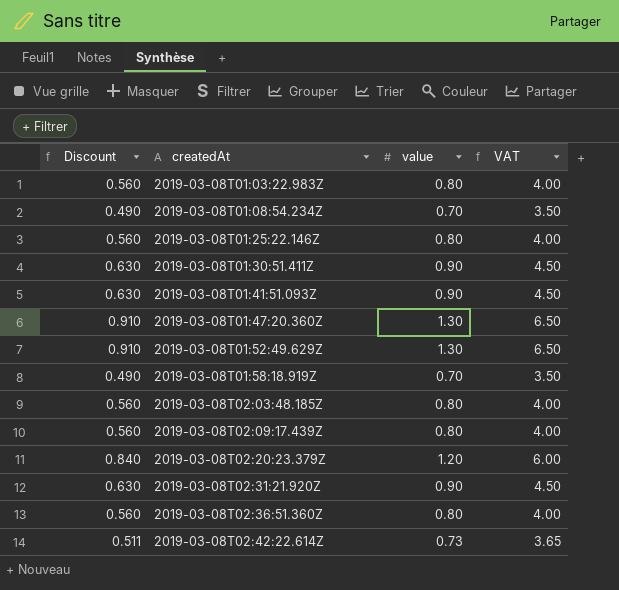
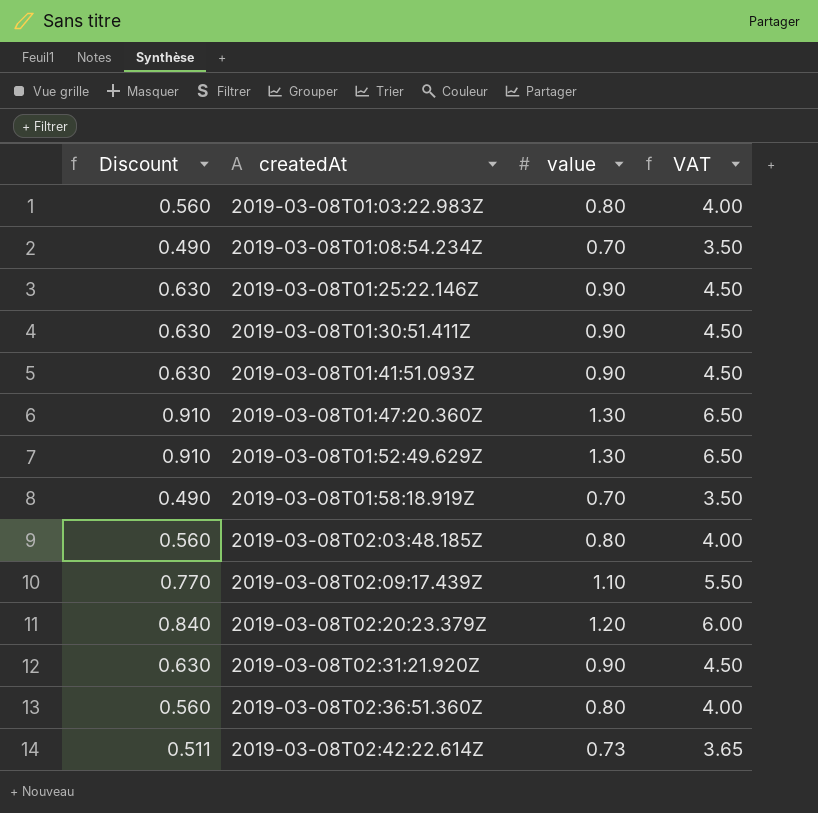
2019-03-08T01:25:22.146Z | Discount: 0.560 -> 0.630
2019-03-08T01:25:22.146Z | value: 0.80 -> 0.90
2019-03-08T01:25:22.146Z | VAT: 4.00 -> 4.50
2019-03-08T02:09:17.439Z | Discount: 0.560 -> 0.770
2019-03-08T02:09:17.439Z | value: 0.80 -> 1.10
2019-03-08T02:09:17.439Z | VAT: 4.00 -> 5.50

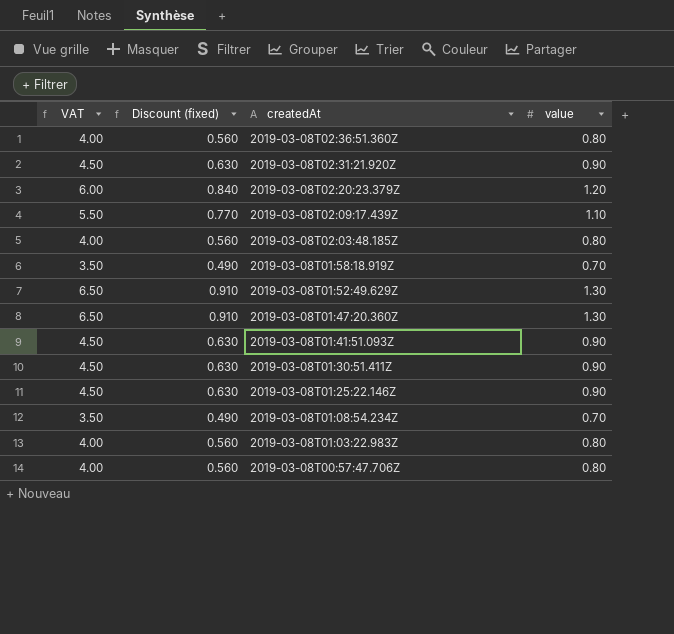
row order: createdAt ascending -> createdAt descending
column VAT | position: 4 -> 1
column name: Discount -> Discount (fixed)
row 2019-03-08T02:42:22.614Z: 0.511 | 0.73 | 3.65 -> none
row 2019-03-08T00:57:47.706Z: none -> 4.00 | 0.560 | 0.80

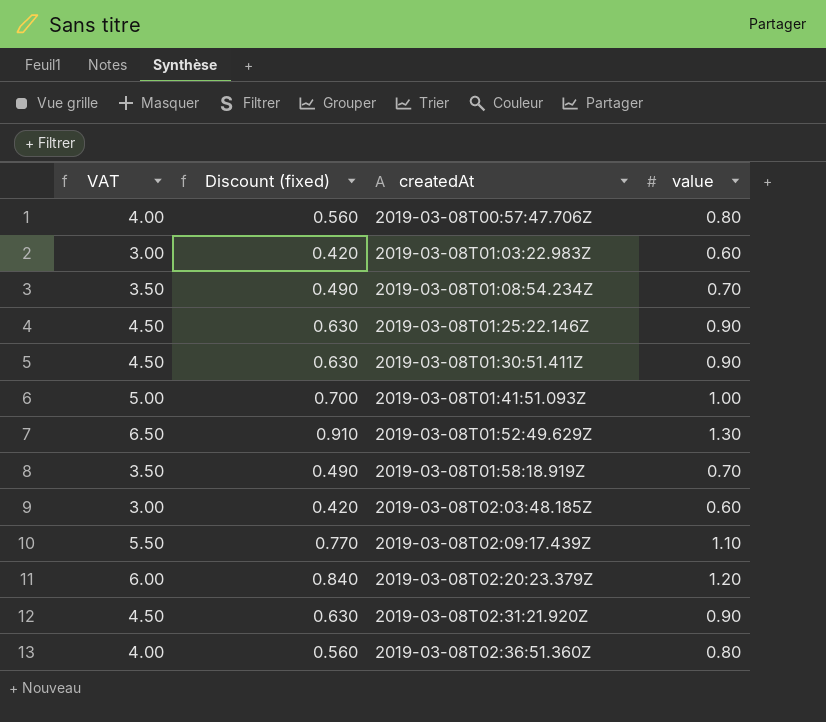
row order: createdAt descending -> createdAt ascending
row 2019-03-08T01:47:20.360Z: 6.50 | 0.910 | 1.30 -> none
2019-03-08T01:03:22.983Z | VAT: 4.00 -> 3.00
2019-03-08T01:03:22.983Z | Discount (fixed): 0.560 -> 0.420
2019-03-08T01:03:22.983Z | value: 0.80 -> 0.60
2019-03-08T01:41:51.093Z | VAT: 4.50 -> 5.00
2019-03-08T01:41:51.093Z | Discount (fixed): 0.630 -> 0.700
2019-03-08T01:41:51.093Z | value: 0.90 -> 1.00
2019-03-08T02:03:48.185Z | VAT: 4.00 -> 3.00
2019-03-08T02:03:48.185Z | Discount (fixed): 0.560 -> 0.420
2019-03-08T02:03:48.185Z | value: 0.80 -> 0.60

